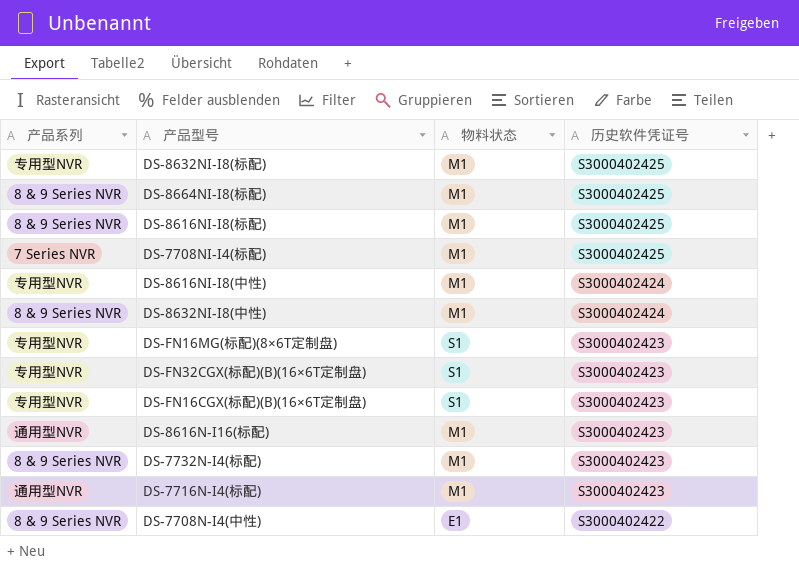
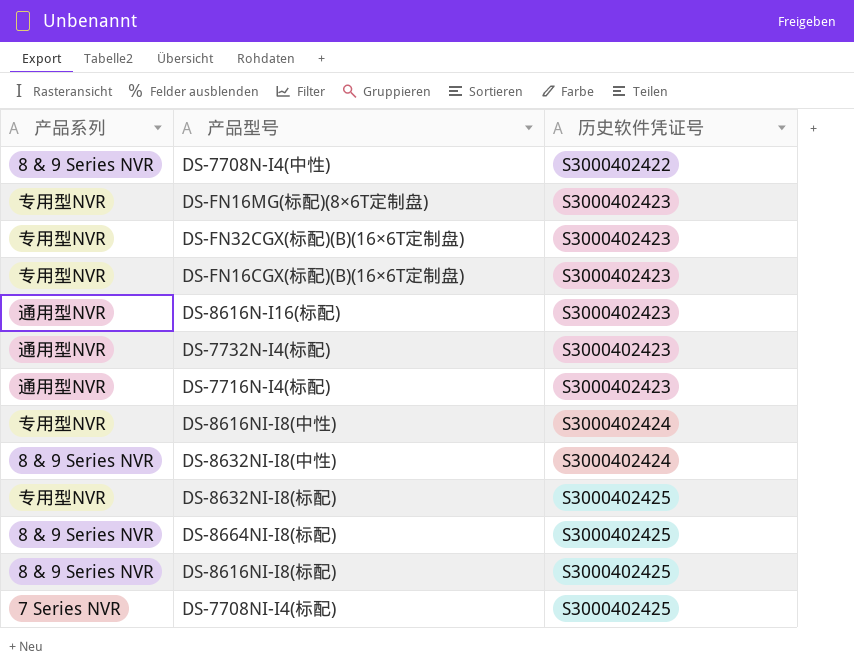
row order: 历史软件凭证号 descending -> 历史软件凭证号 ascending
column 物料状态 | position: 3 -> none
DS-7732N-I4(标配) | 产品系列: 8 & 9 Series NVR -> 通用型NVR

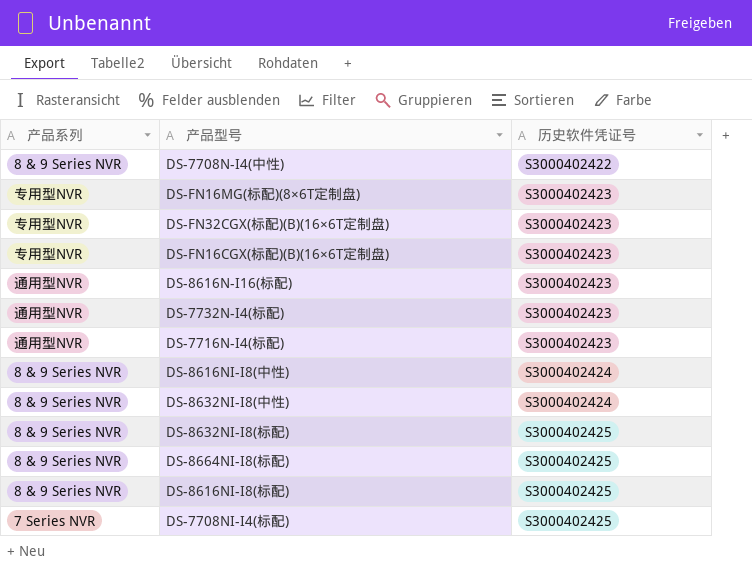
DS-8616NI-I8(中性) | 产品系列: 专用型NVR -> 8 & 9 Series NVR
DS-8632NI-I8(标配) | 产品系列: 专用型NVR -> 8 & 9 Series NVR

